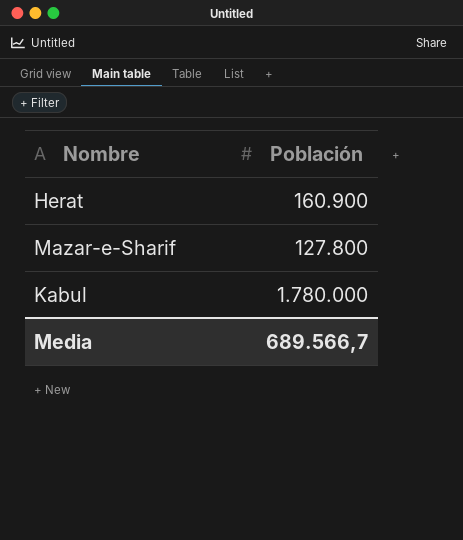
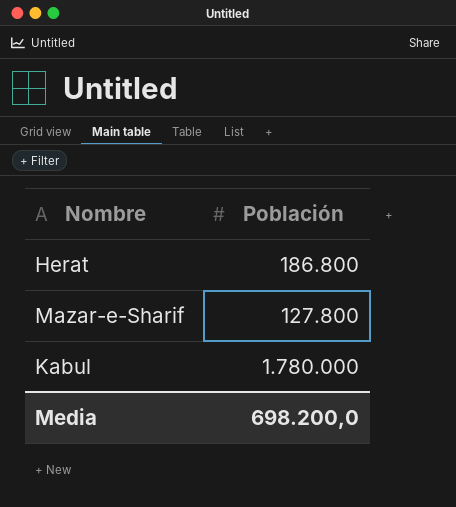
Herat | Población: 160.900 -> 186.800
Media | Población: 689.566,7 -> 698.200,0

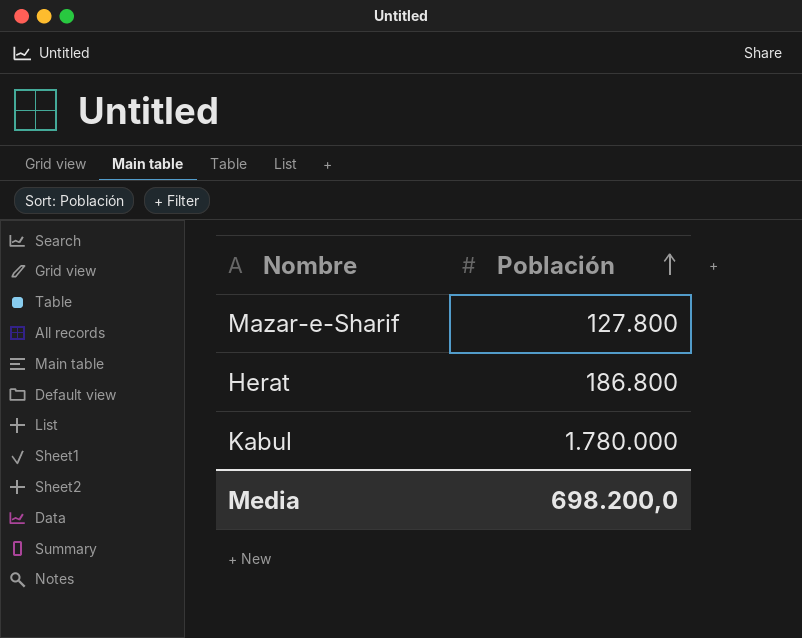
row order: none -> Población ascending

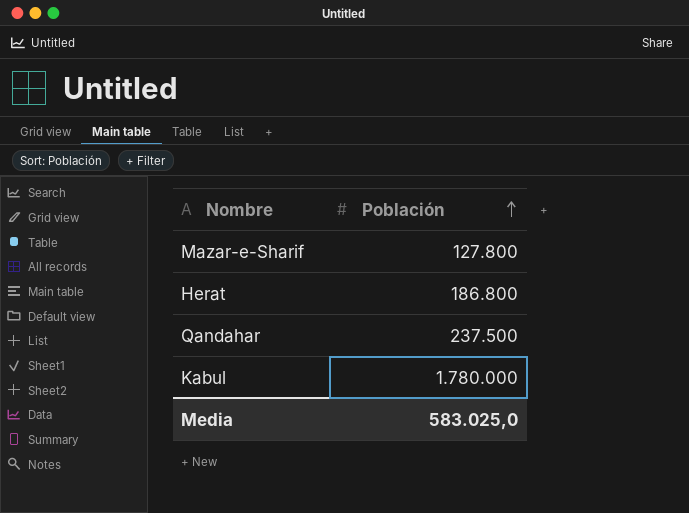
row Qandahar: none -> 237.500
Media | Población: 698.200,0 -> 583.025,0

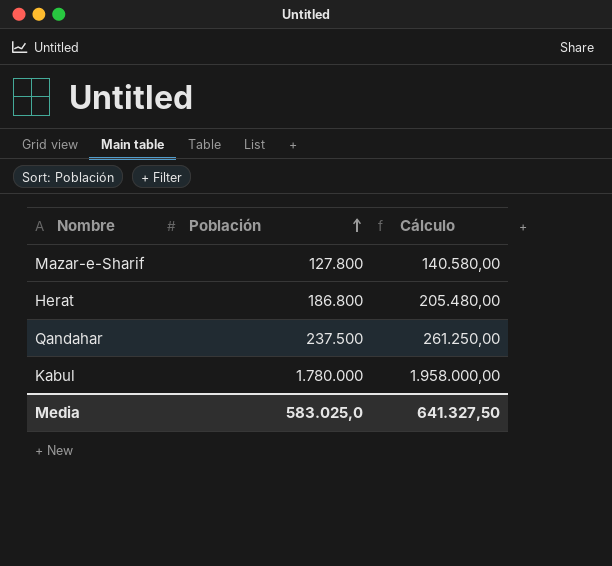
column Cálculo | formula: none -> [Población] * 1,1

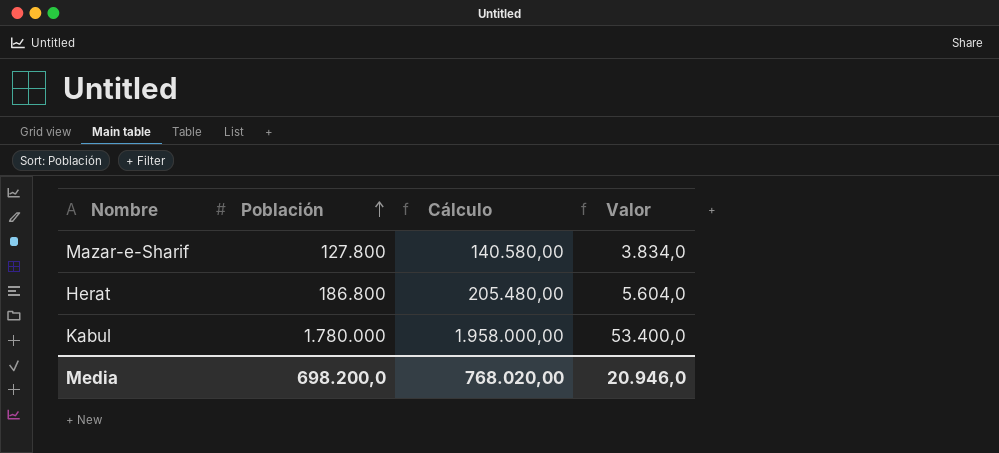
column Valor | formula: none -> [Población] * 0,03
row Qandahar: 237.500 | 261.250,00 -> none
Media | Población: 583.025,0 -> 698.200,0
Media | Cálculo: 641.327,50 -> 768.020,00

